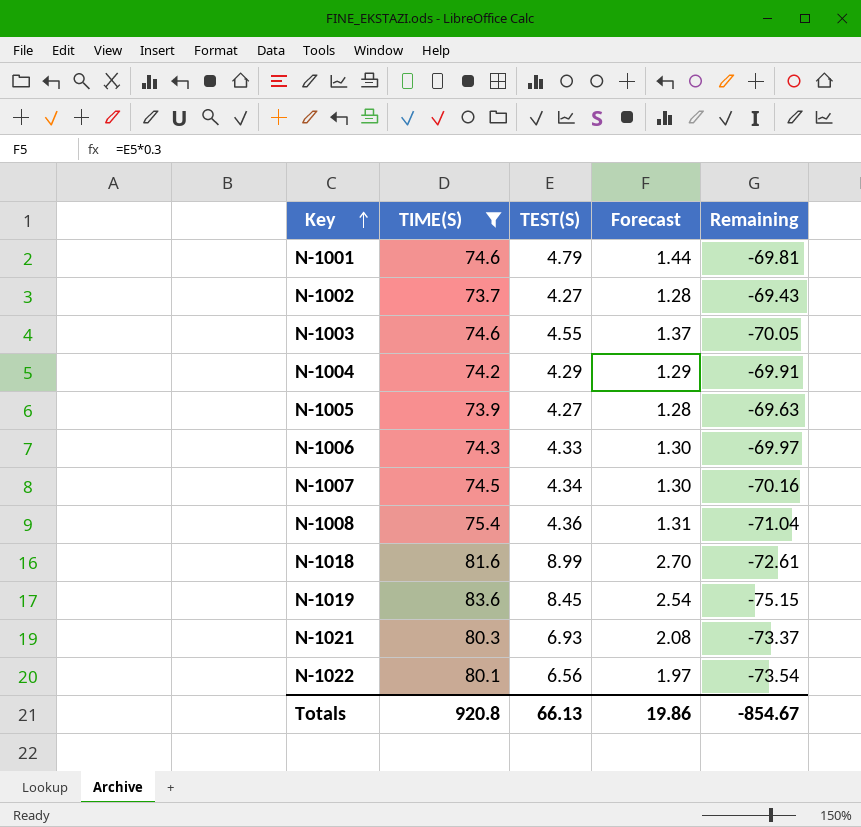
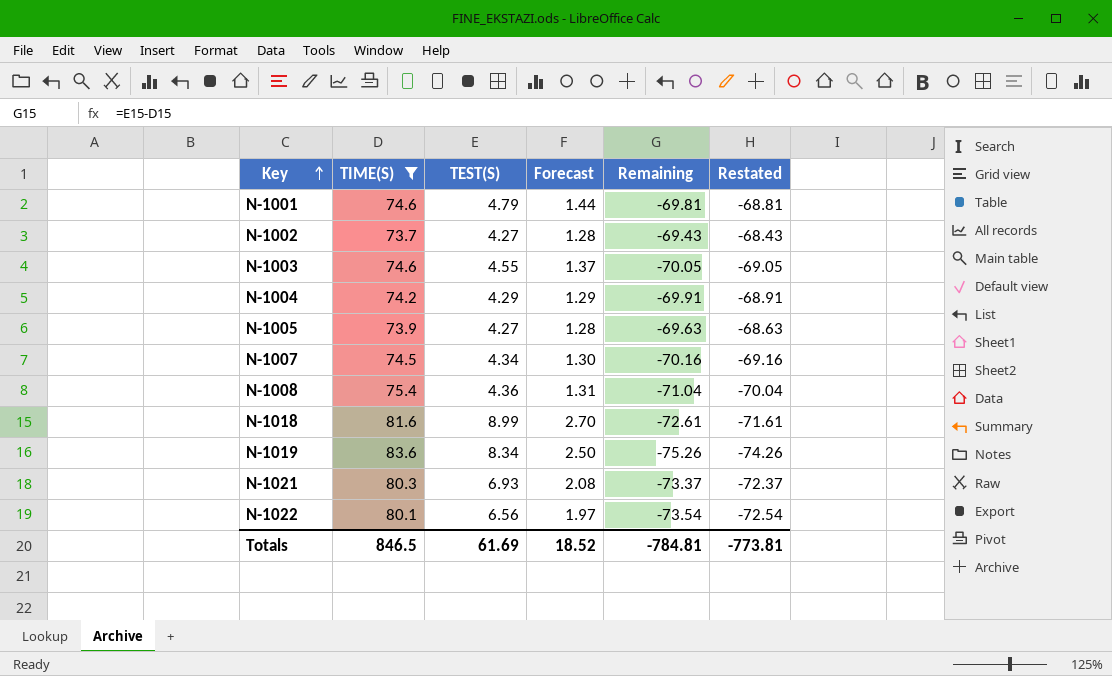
column Restated | formula: none -> [Remaining] + 1
row N-1006: 74.3 | 4.33 | 1.30 | -69.97 -> none
N-1019 | TEST(S): 8.45 -> 8.34
N-1019 | Forecast: 2.54 -> 2.50
N-1019 | Remaining: -75.15 -> -75.26
Totals | TIME(S): 920.8 -> 846.5
Totals | TEST(S): 66.13 -> 61.69
Totals | Forecast: 19.86 -> 18.52
Totals | Remaining: -854.67 -> -784.81

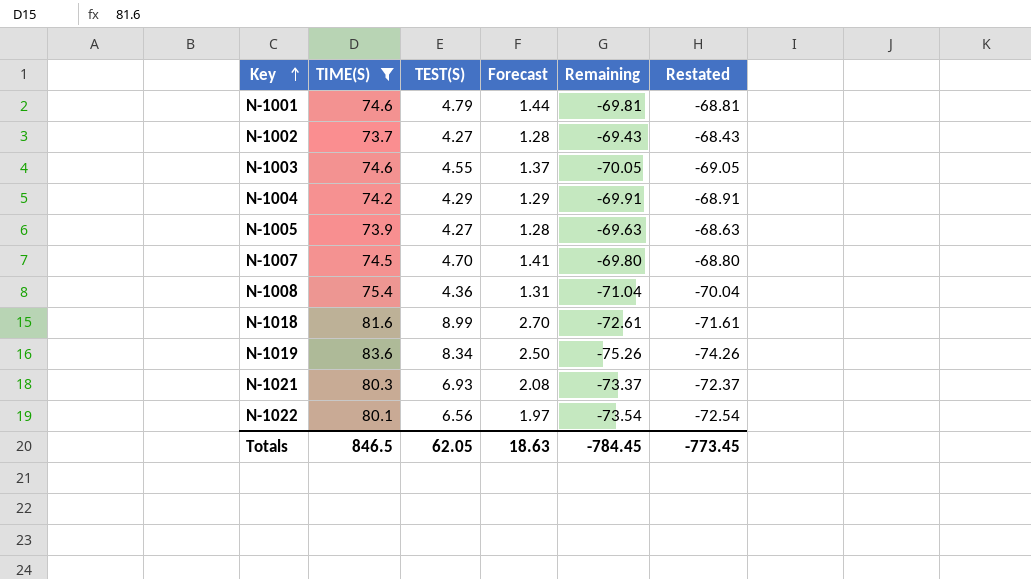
N-1007 | TEST(S): 4.34 -> 4.70
N-1007 | Forecast: 1.30 -> 1.41
N-1007 | Remaining: -70.16 -> -69.80
N-1007 | Restated: -69.16 -> -68.80
Totals | TEST(S): 61.69 -> 62.05
Totals | Forecast: 18.52 -> 18.63
Totals | Remaining: -784.81 -> -784.45
Totals | Restated: -773.81 -> -773.45

